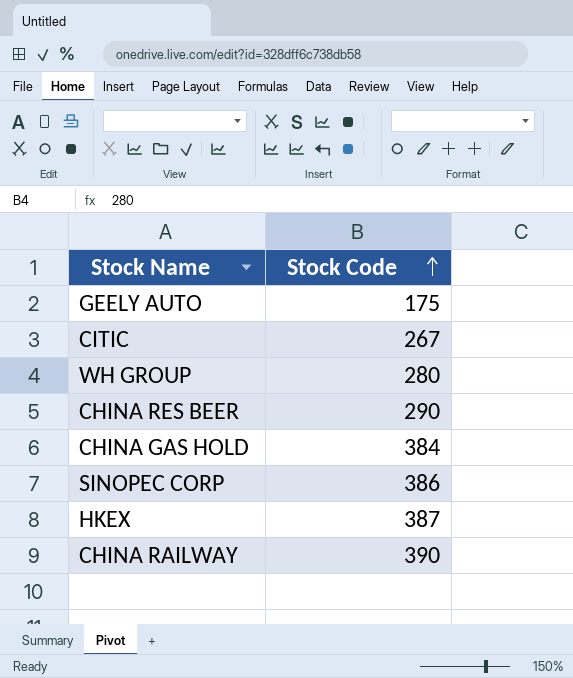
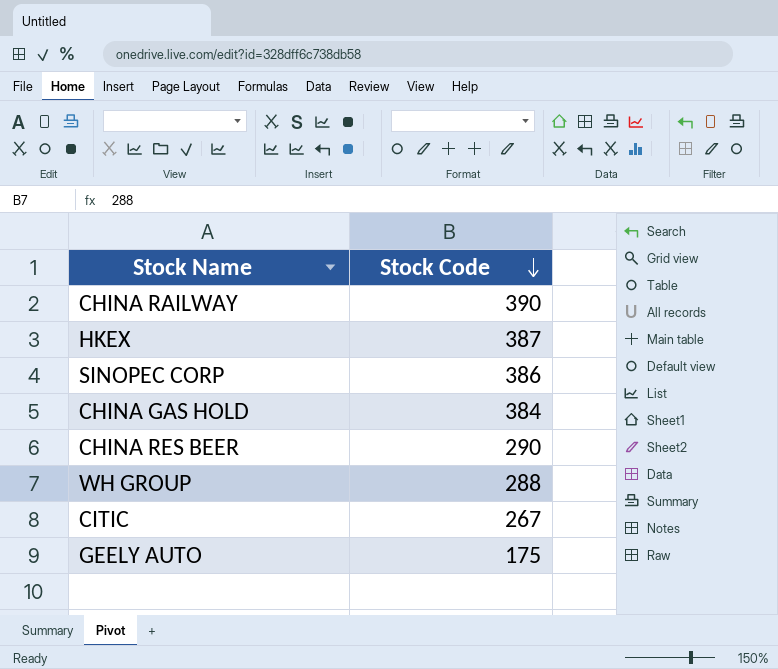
row order: Stock Code ascending -> Stock Code descending
WH GROUP | Stock Code: 280 -> 288

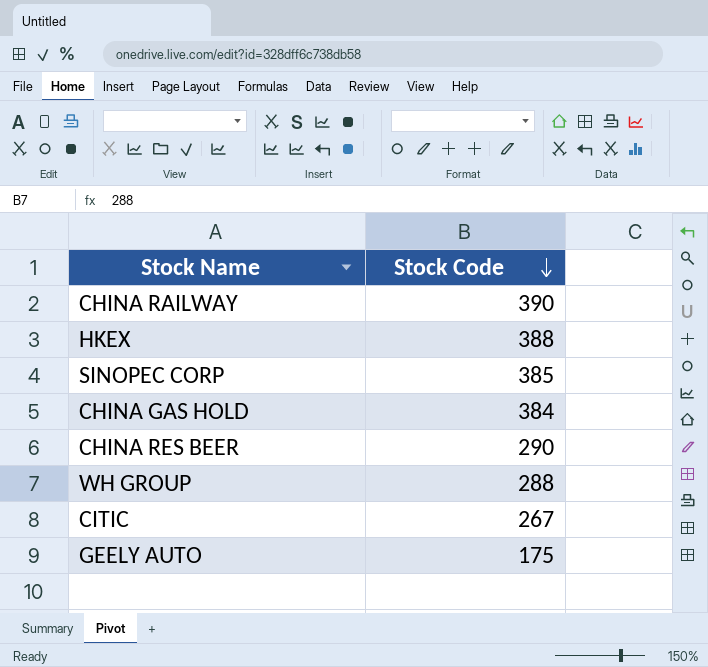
HKEX | Stock Code: 387 -> 388
SINOPEC CORP | Stock Code: 386 -> 385

